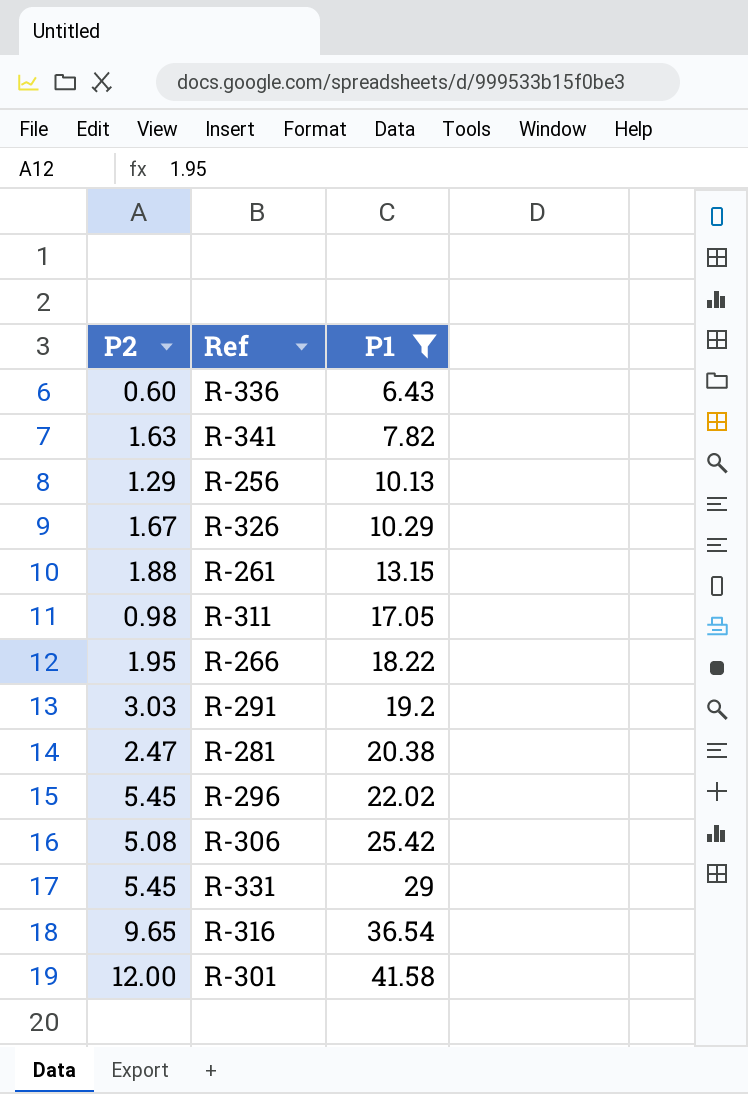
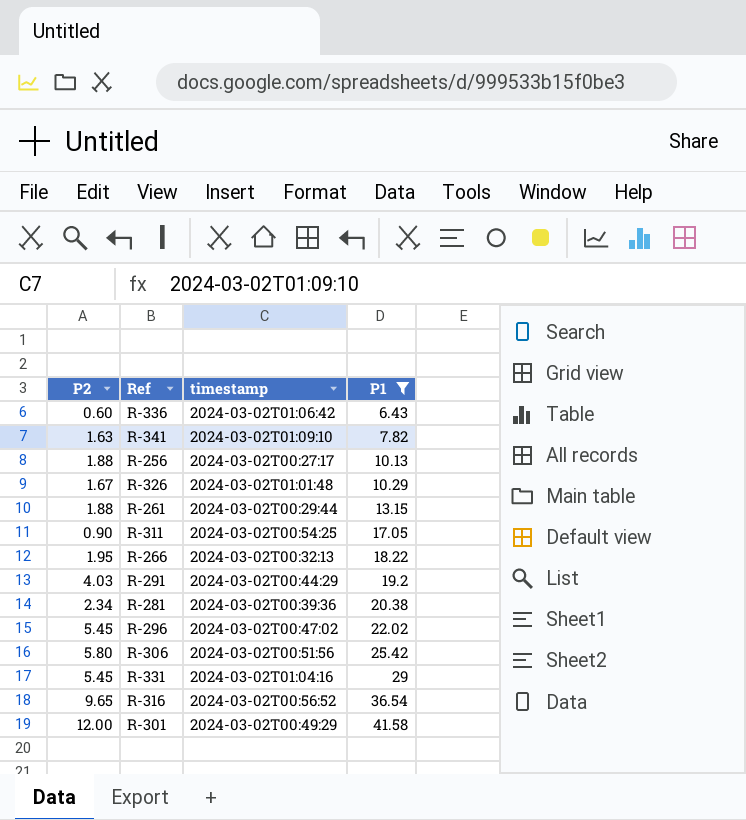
column timestamp | position: none -> 3
R-256 | P2: 1.29 -> 1.88
R-311 | P2: 0.98 -> 0.90
R-291 | P2: 3.03 -> 4.03
R-281 | P2: 2.47 -> 2.34
R-306 | P2: 5.08 -> 5.80

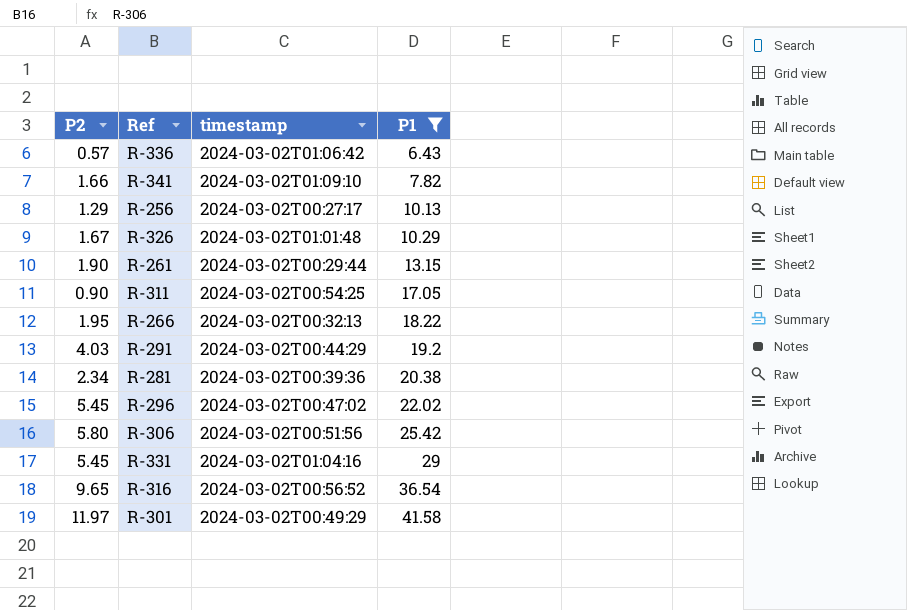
R-336 | P2: 0.60 -> 0.57
R-341 | P2: 1.63 -> 1.66
R-256 | P2: 1.88 -> 1.29
R-261 | P2: 1.88 -> 1.90
R-301 | P2: 12.00 -> 11.97

